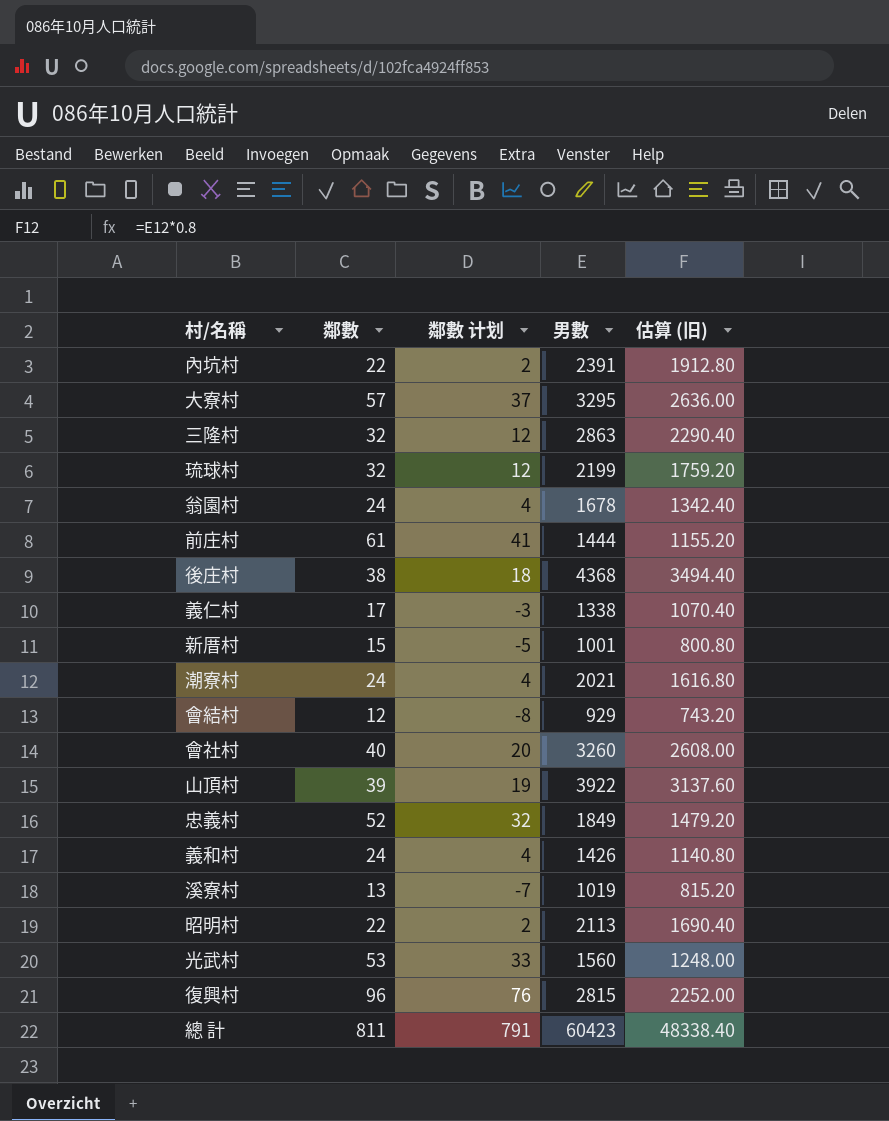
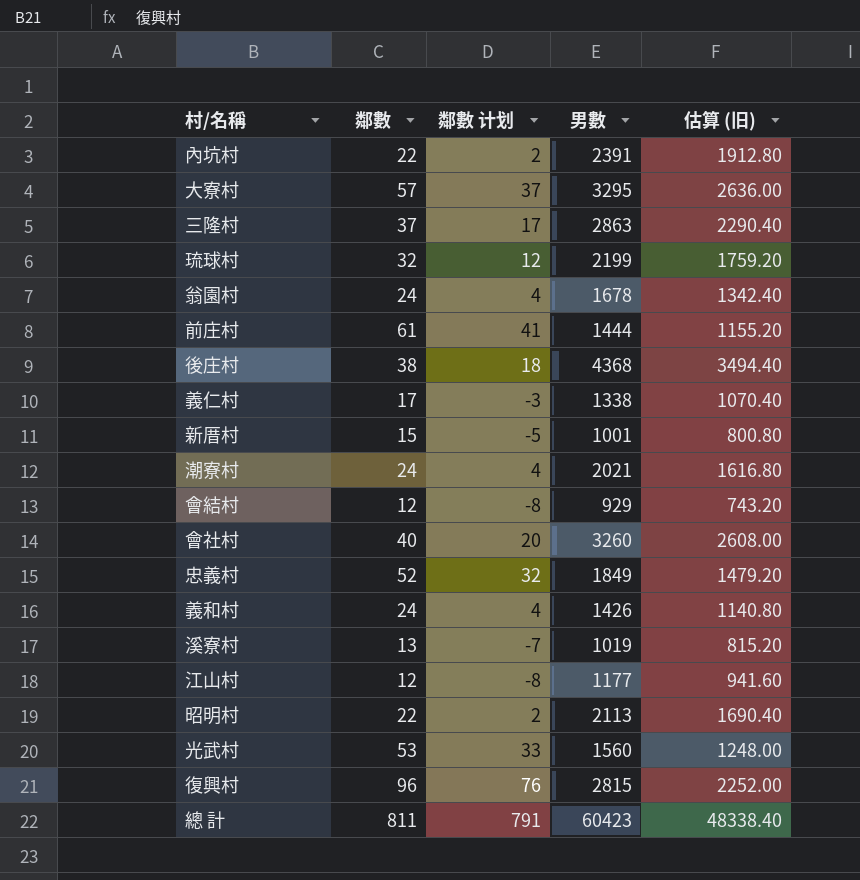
row 山頂村: 39 | 19 | 3922 | 3137.60 -> none
三隆村 | 鄰數: 32 -> 37
三隆村 | 鄰數 计划: 12 -> 17
row 江山村: none -> 12 | -8 | 1177 | 941.60

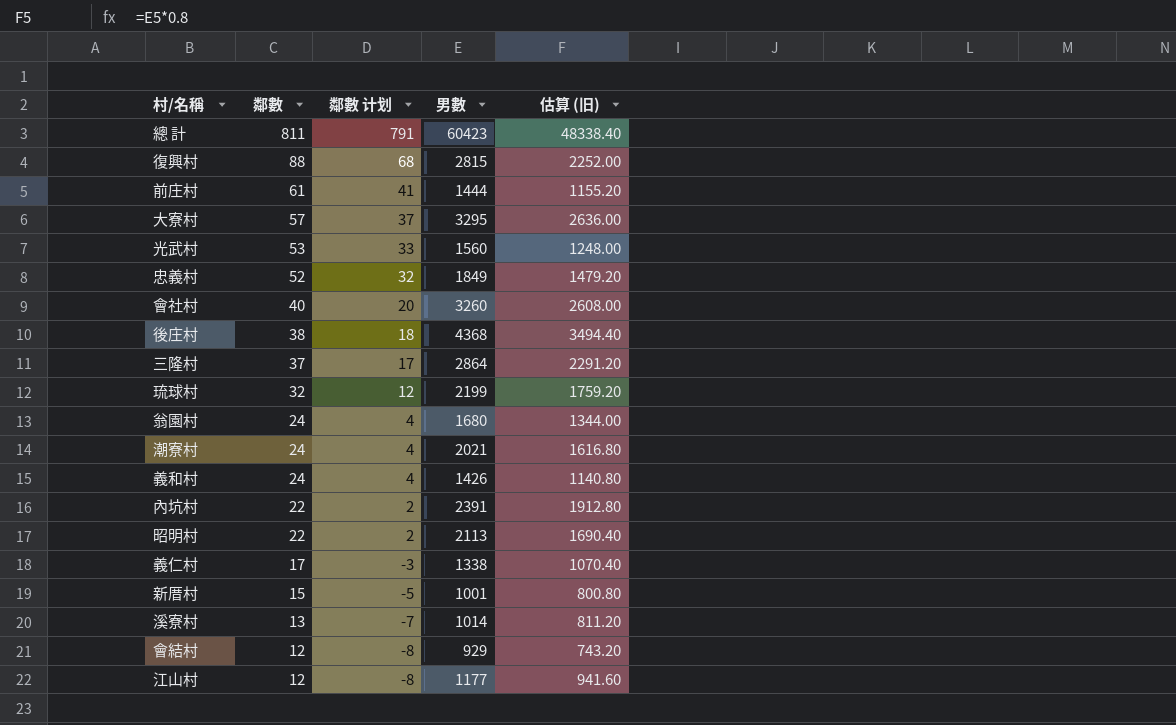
row order: none -> 鄰數 descending
復興村 | 鄰數: 96 -> 88
復興村 | 鄰數 计划: 76 -> 68
三隆村 | 男數: 2863 -> 2864
三隆村 | 估算 (旧): 2290.40 -> 2291.20
翁園村 | 男數: 1678 -> 1680
翁園村 | 估算 (旧): 1342.40 -> 1344.00
溪寮村 | 男數: 1019 -> 1014
溪寮村 | 估算 (旧): 815.20 -> 811.20

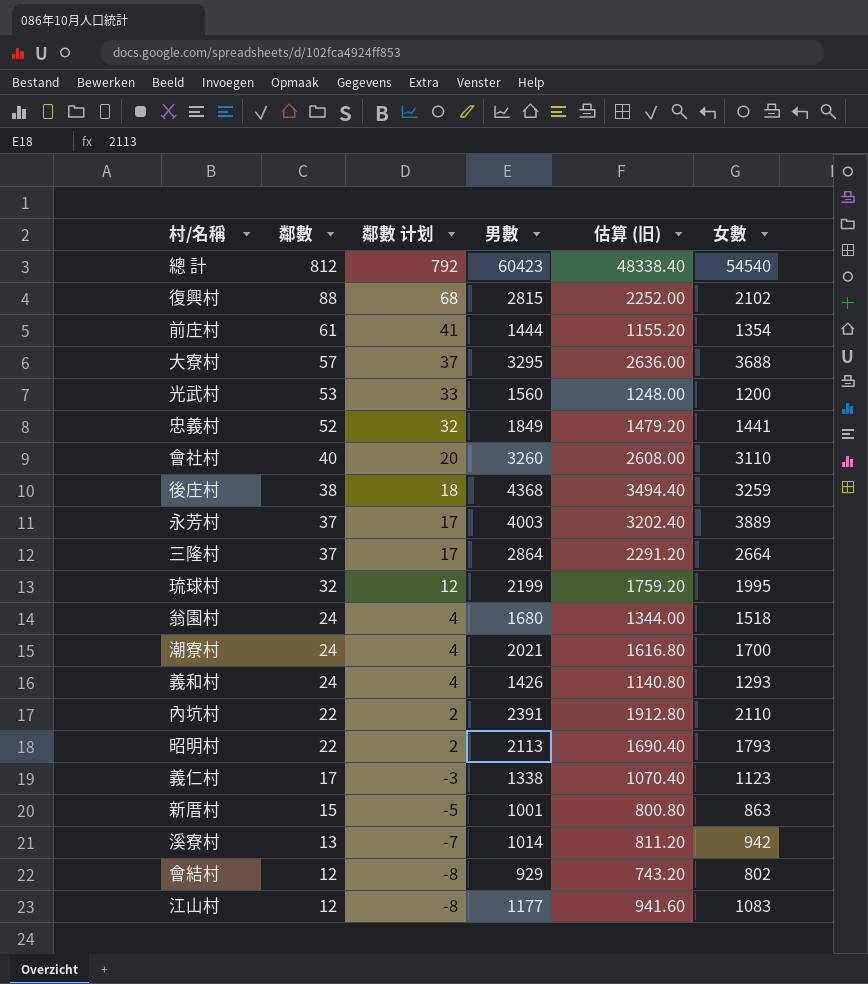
column 女數 | position: none -> 6
總 計 | 鄰數: 811 -> 812
總 計 | 鄰數 计划: 791 -> 792
row 永芳村: none -> 37 | 17 | 4003 | 3202.40 | 3889

